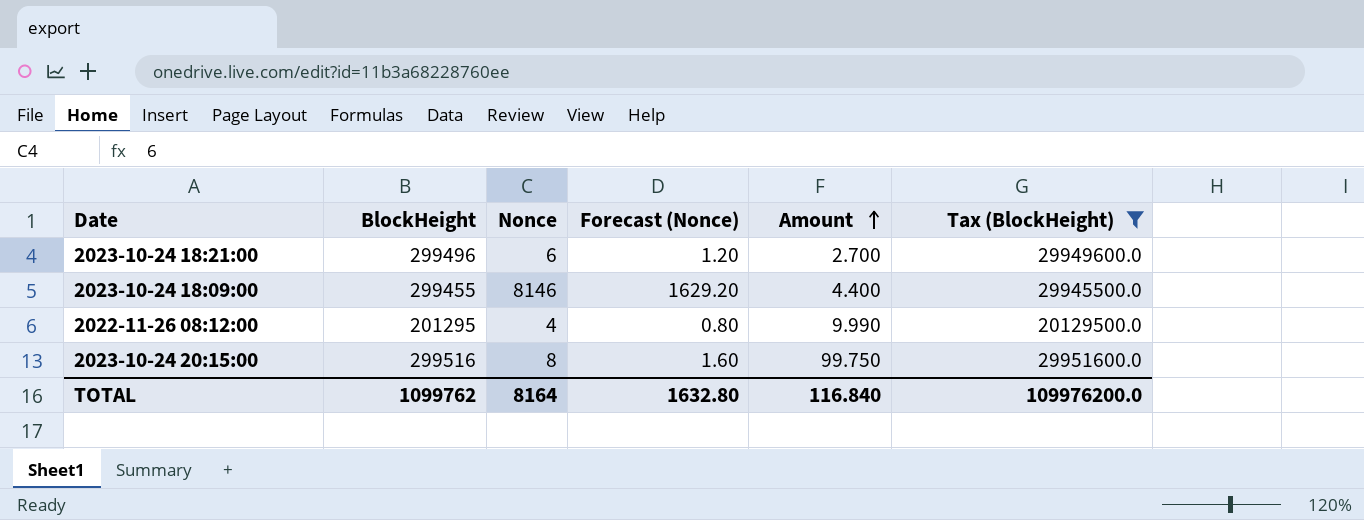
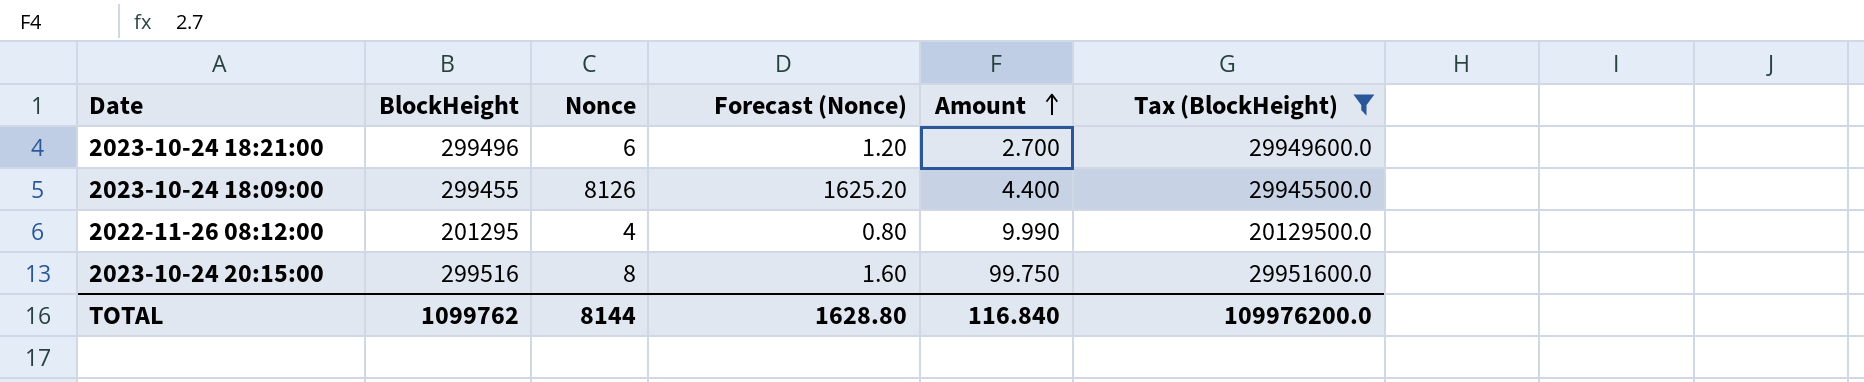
2023-10-24 18:09:00 | Nonce: 8146 -> 8126
2023-10-24 18:09:00 | Forecast (Nonce): 1629.20 -> 1625.20
TOTAL | Nonce: 8164 -> 8144
TOTAL | Forecast (Nonce): 1632.80 -> 1628.80

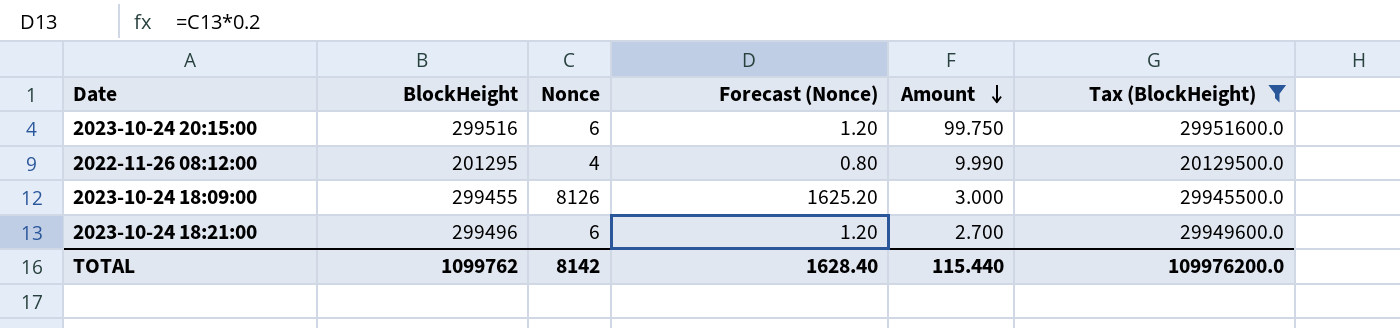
row order: Amount ascending -> Amount descending
2023-10-24 20:15:00 | Nonce: 8 -> 6
2023-10-24 20:15:00 | Forecast (Nonce): 1.60 -> 1.20
2023-10-24 18:09:00 | Amount: 4.400 -> 3.000
TOTAL | Nonce: 8144 -> 8142
TOTAL | Forecast (Nonce): 1628.80 -> 1628.40
TOTAL | Amount: 116.840 -> 115.440

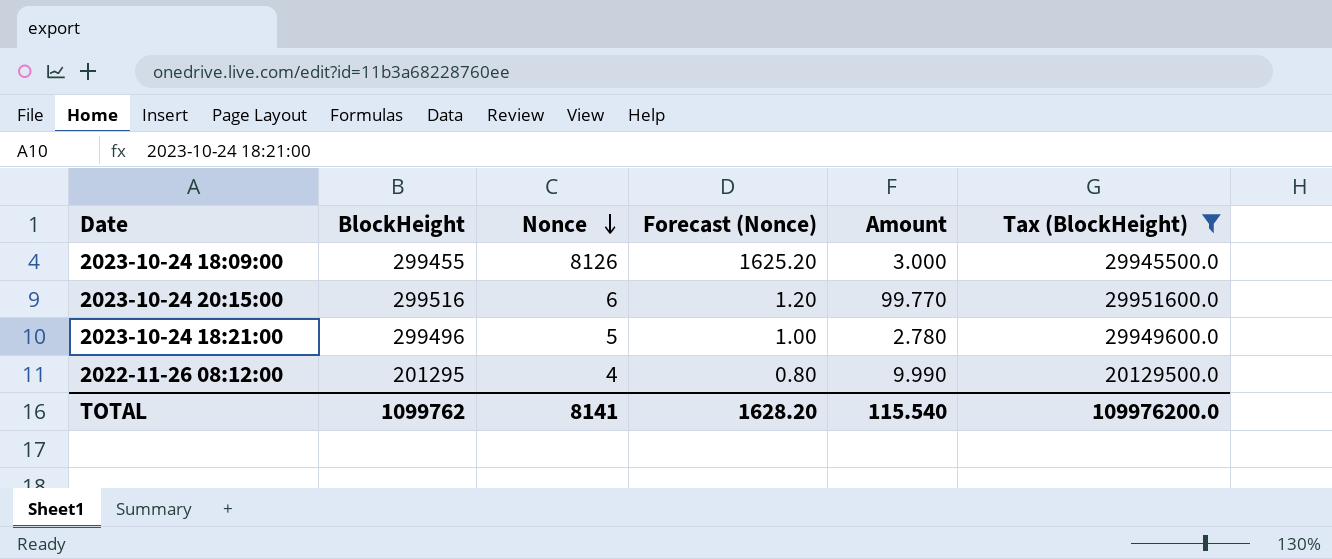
row order: Amount descending -> Nonce descending
2023-10-24 20:15:00 | Amount: 99.750 -> 99.770
2023-10-24 18:21:00 | Nonce: 6 -> 5
2023-10-24 18:21:00 | Forecast (Nonce): 1.20 -> 1.00
2023-10-24 18:21:00 | Amount: 2.700 -> 2.780
TOTAL | Nonce: 8142 -> 8141
TOTAL | Forecast (Nonce): 1628.40 -> 1628.20
TOTAL | Amount: 115.440 -> 115.540

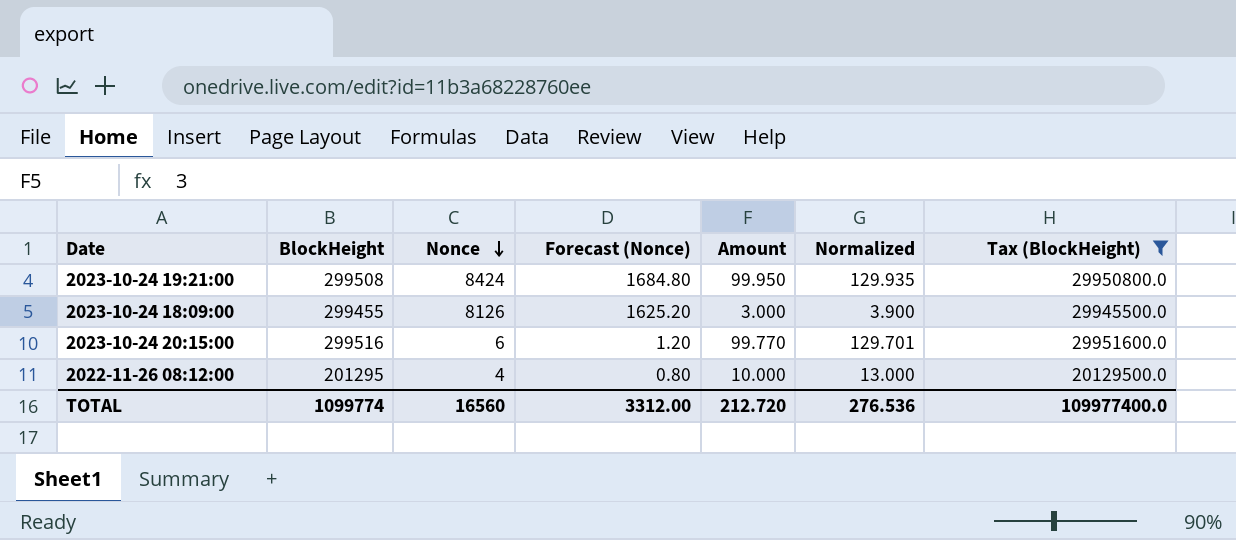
column Normalized | formula: none -> [Amount] * 1.3
row 2023-10-24 18:21:00: 299496 | 5 | 1.00 | 2.780 | 29949600.0 -> none
row 2023-10-24 19:21:00: none -> 299508 | 8424 | 1684.80 | 99.950 | 129.935 | 29950800.0
2022-11-26 08:12:00 | Amount: 9.990 -> 10.000
TOTAL | BlockHeight: 1099762 -> 1099774
TOTAL | Nonce: 8141 -> 16560
TOTAL | Forecast (Nonce): 1628.20 -> 3312.00
TOTAL | Amount: 115.540 -> 212.720
TOTAL | Tax (BlockHeight): 109976200.0 -> 109977400.0

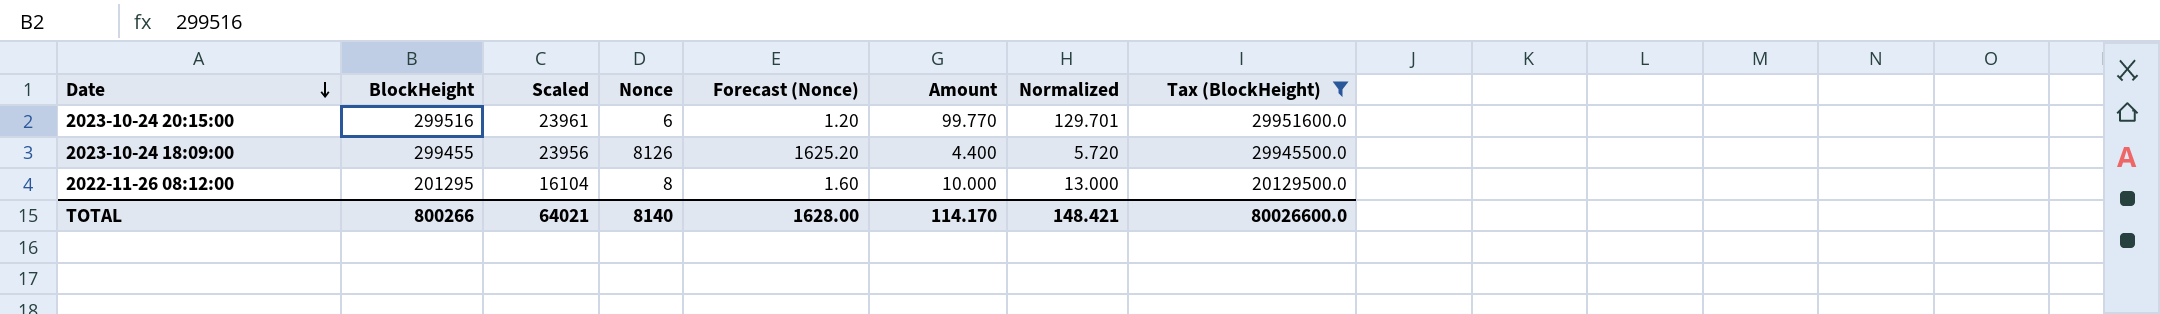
row order: Nonce descending -> Date descending
column Scaled | formula: none -> [BlockHeight] * 0.08
row 2023-10-24 19:21:00: 299508 | 8424 | 1684.80 | 99.950 | 129.935 | 29950800.0 -> none
2023-10-24 18:09:00 | Amount: 3.000 -> 4.400
2023-10-24 18:09:00 | Normalized: 3.900 -> 5.720
2022-11-26 08:12:00 | Nonce: 4 -> 8
2022-11-26 08:12:00 | Forecast (Nonce): 0.80 -> 1.60
TOTAL | BlockHeight: 1099774 -> 800266
TOTAL | Nonce: 16560 -> 8140
TOTAL | Forecast (Nonce): 3312.00 -> 1628.00
TOTAL | Amount: 212.720 -> 114.170
TOTAL | Normalized: 276.536 -> 148.421
TOTAL | Tax (BlockHeight): 109977400.0 -> 80026600.0

